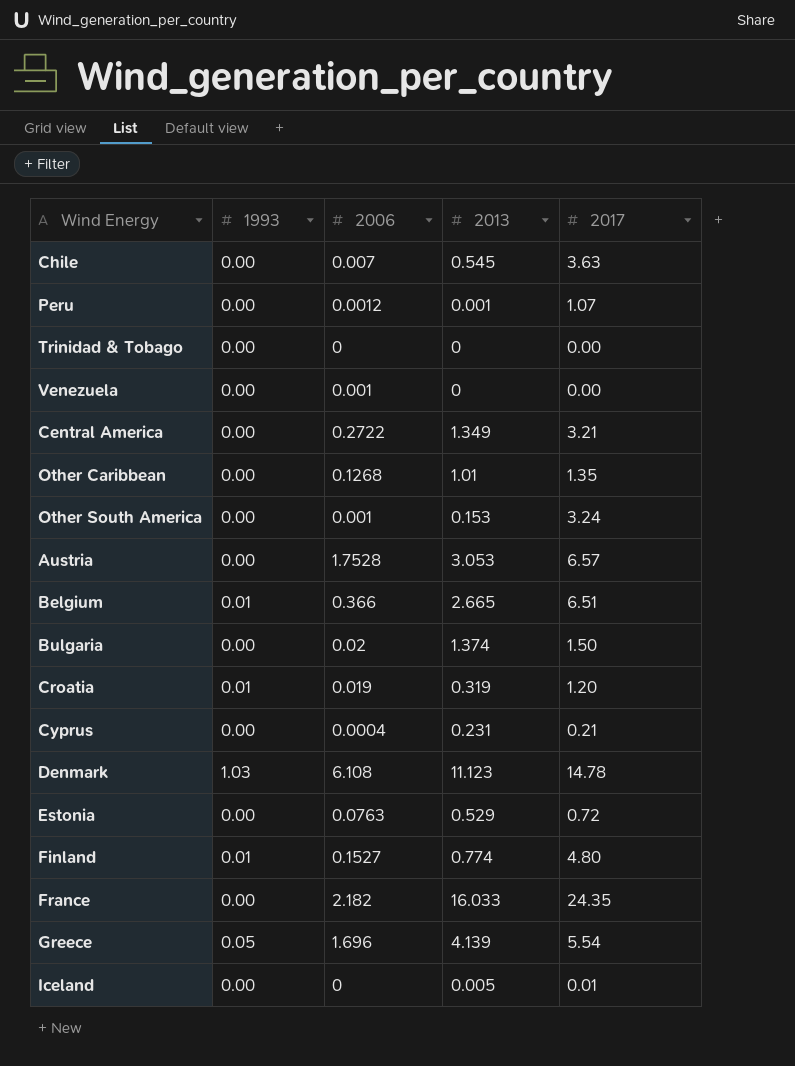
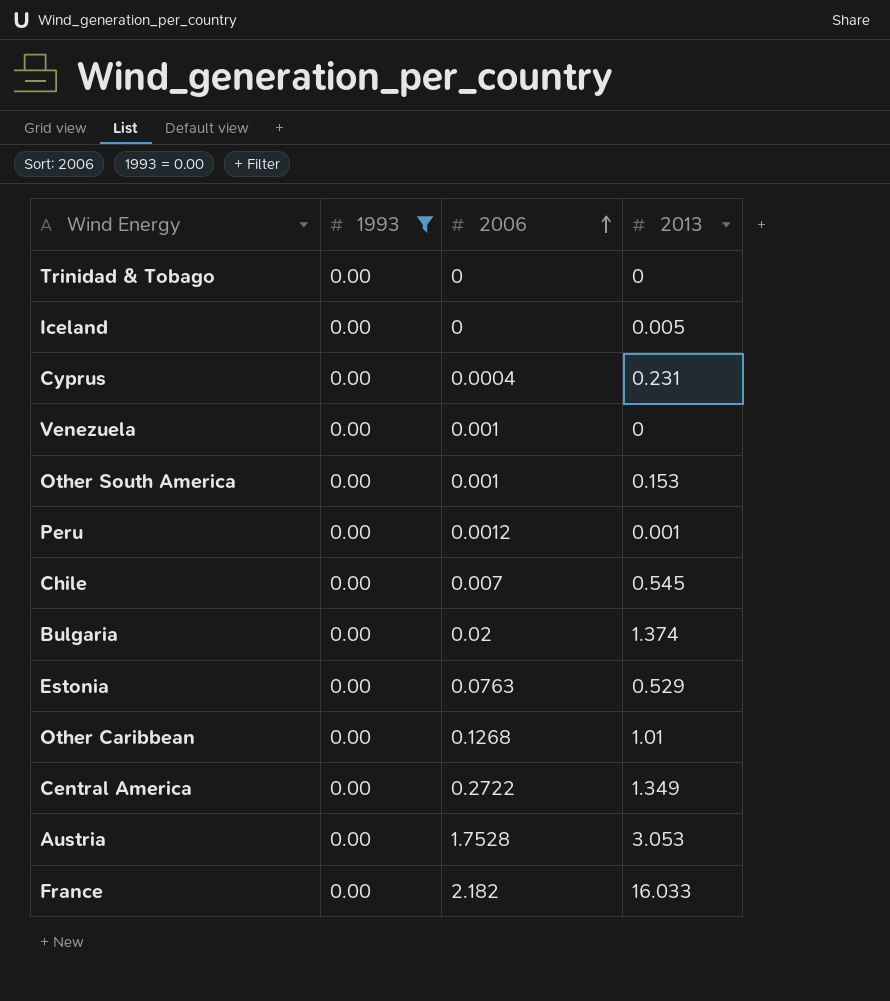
filter: none -> 1993 = 0.00
row order: none -> 2006 ascending
column 2017 | position: 5 -> none

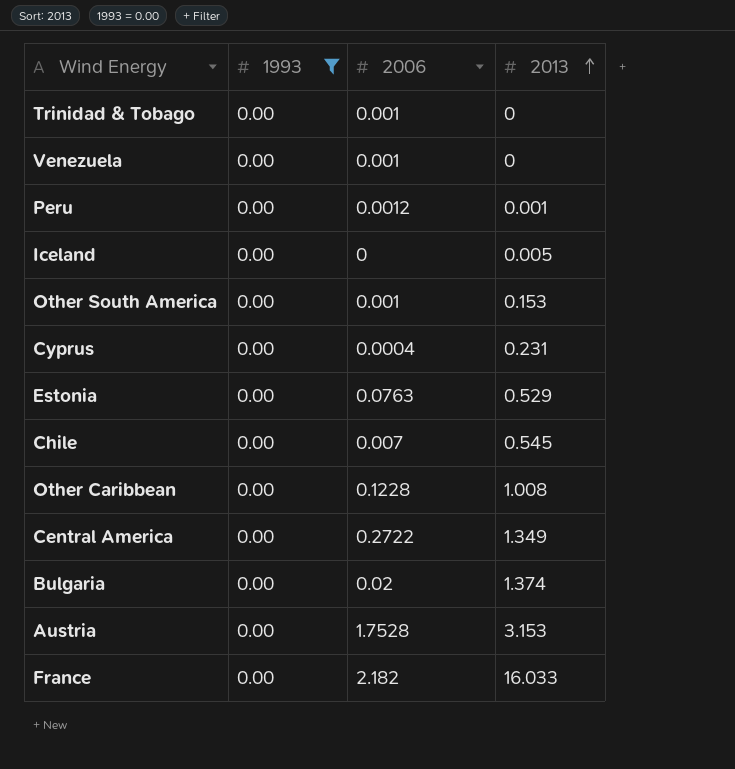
row order: 2006 ascending -> 2013 ascending
Trinidad & Tobago | 2006: 0 -> 0.001
Other Caribbean | 2006: 0.1268 -> 0.1228
Other Caribbean | 2013: 1.01 -> 1.008
Austria | 2013: 3.053 -> 3.153

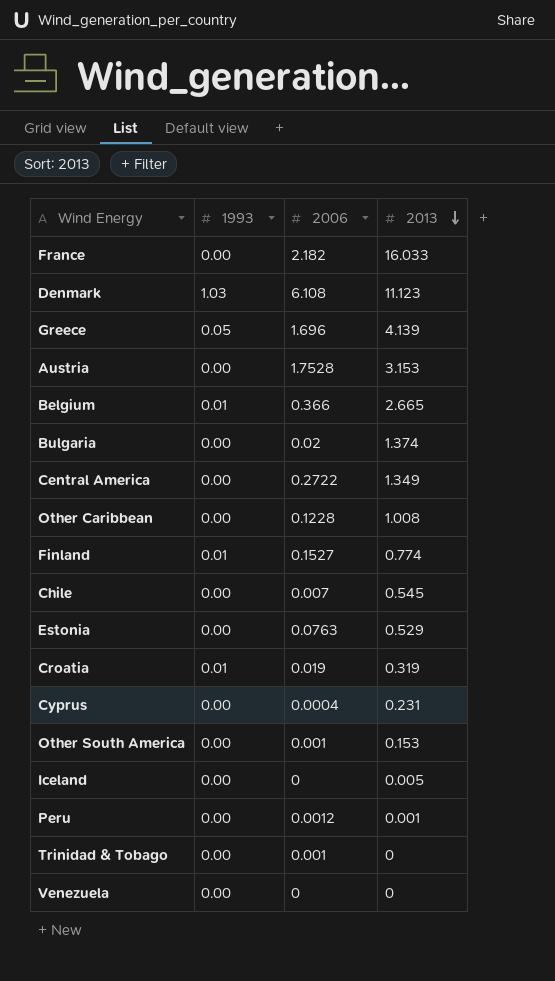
filter: 1993 = 0.00 -> none
row order: 2013 ascending -> 2013 descending
Venezuela | 2006: 0.001 -> 0

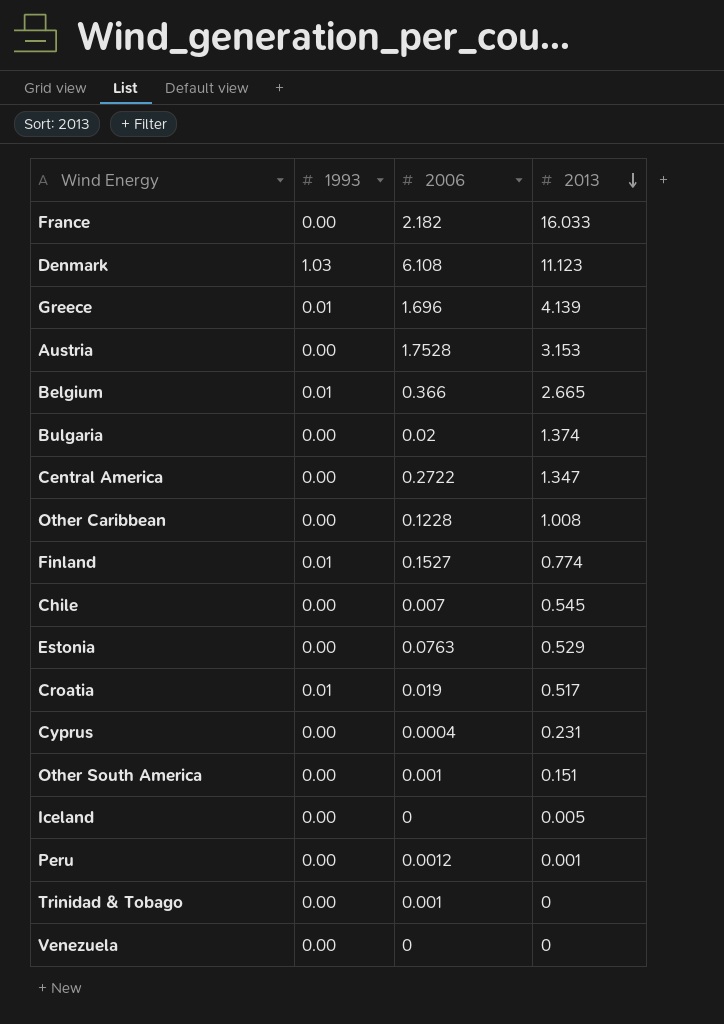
Greece | 1993: 0.05 -> 0.01
Central America | 2013: 1.349 -> 1.347
Croatia | 2013: 0.319 -> 0.517
Other South America | 2013: 0.153 -> 0.151

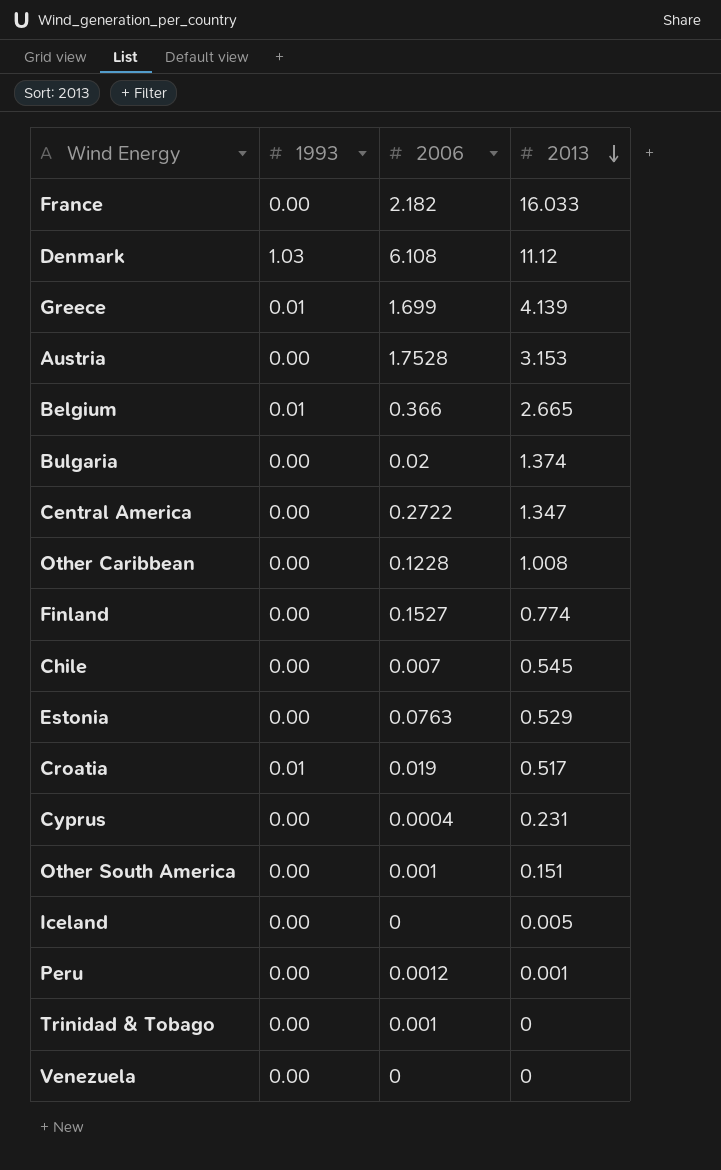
Denmark | 2013: 11.123 -> 11.12
Greece | 2006: 1.696 -> 1.699
Finland | 1993: 0.01 -> 0.00

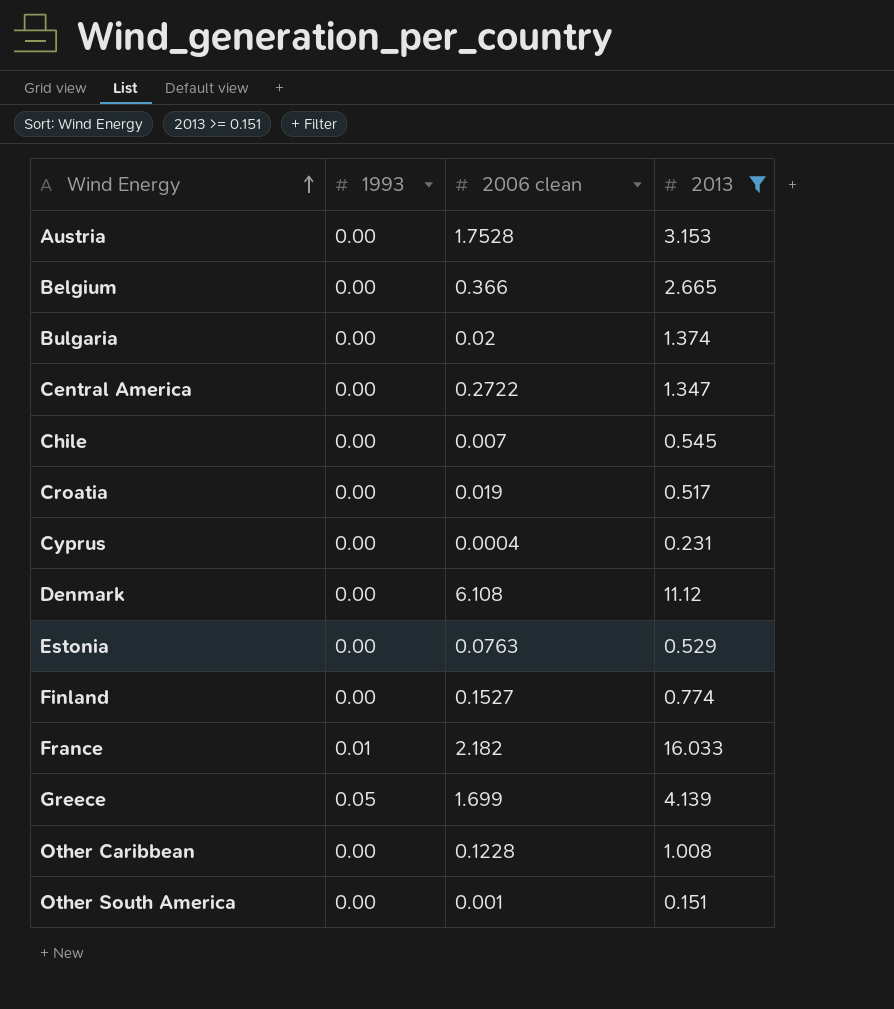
filter: none -> 2013 >= 0.151
row order: 2013 descending -> Wind Energy ascending
column name: 2006 -> 2006 clean
Belgium | 1993: 0.01 -> 0.00
Croatia | 1993: 0.01 -> 0.00
Denmark | 1993: 1.03 -> 0.00
France | 1993: 0.00 -> 0.01
Greece | 1993: 0.01 -> 0.05

